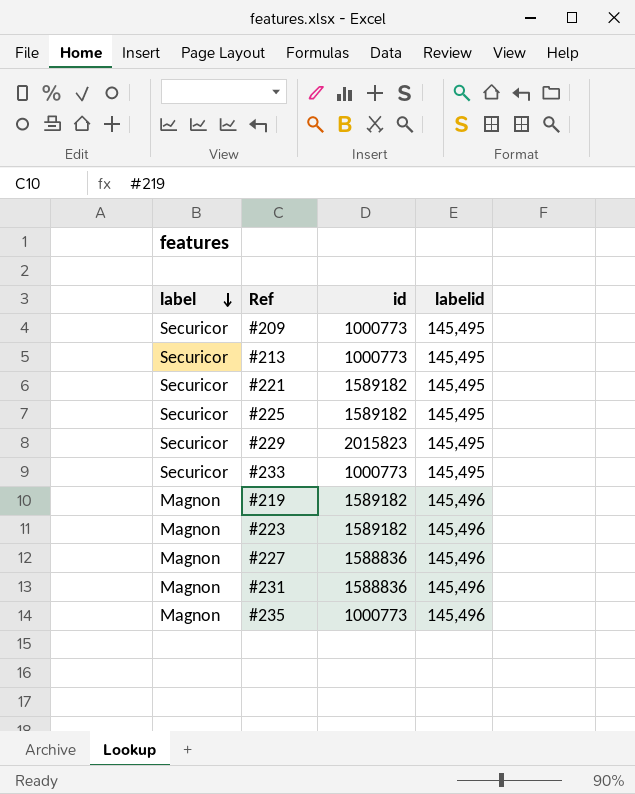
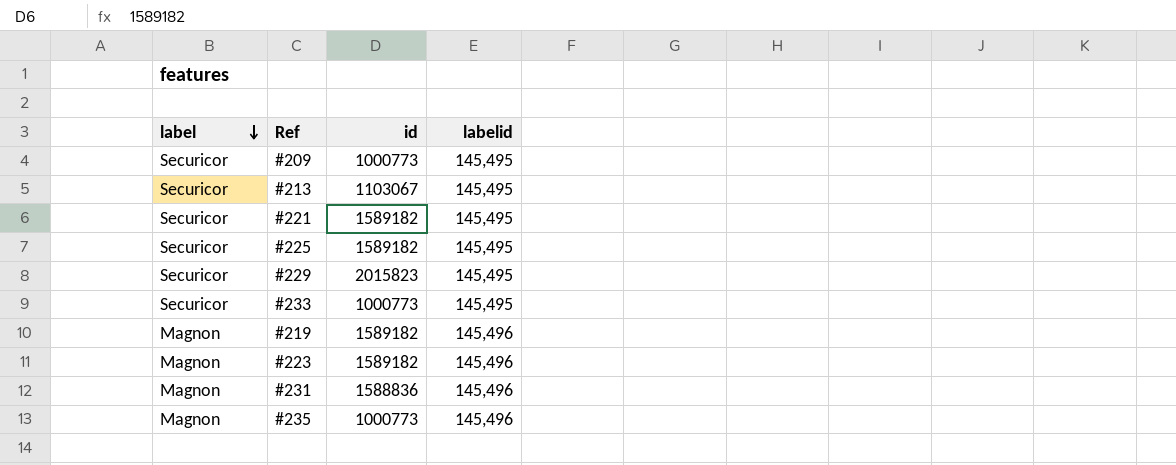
row #227: Magnon | 1588836 | 145,496 -> none
#213 | id: 1000773 -> 1103067

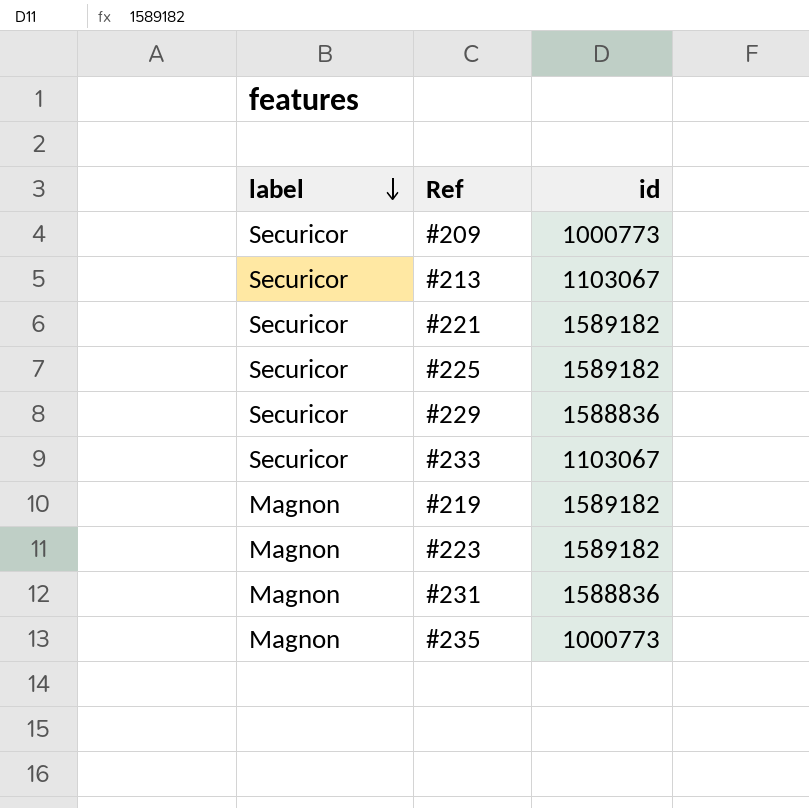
column labelid | position: 4 -> none
#229 | id: 2015823 -> 1588836
#233 | id: 1000773 -> 1103067

